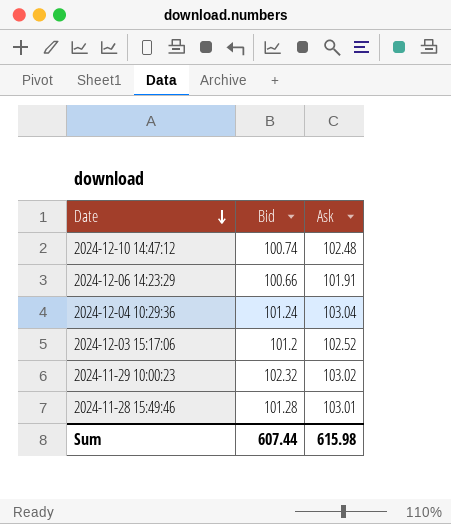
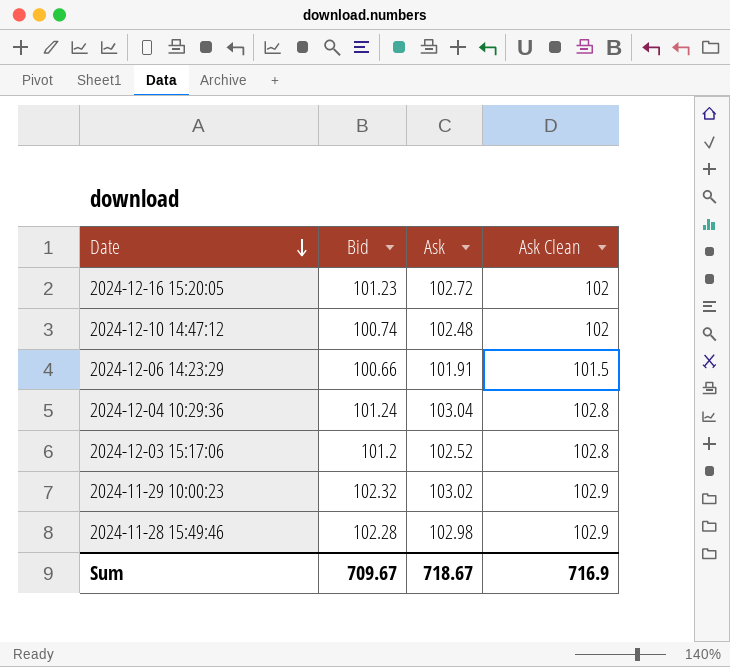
column Ask Clean | position: none -> 4
row 2024-12-16 15:20:05: none -> 101.23 | 102.72 | 102
2024-11-28 15:49:46 | Bid: 101.28 -> 102.28
2024-11-28 15:49:46 | Ask: 103.01 -> 102.98
Sum | Bid: 607.44 -> 709.67
Sum | Ask: 615.98 -> 718.67

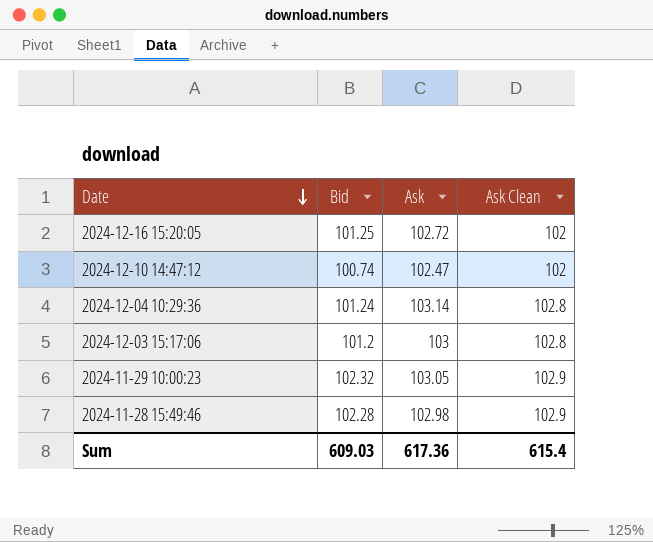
row 2024-12-06 14:23:29: 100.66 | 101.91 | 101.5 -> none
2024-12-16 15:20:05 | Bid: 101.23 -> 101.25
2024-12-10 14:47:12 | Ask: 102.48 -> 102.47
2024-12-04 10:29:36 | Ask: 103.04 -> 103.14
2024-12-03 15:17:06 | Ask: 102.52 -> 103
2024-11-29 10:00:23 | Ask: 103.02 -> 103.05
Sum | Bid: 709.67 -> 609.03
Sum | Ask: 718.67 -> 617.36
Sum | Ask Clean: 716.9 -> 615.4

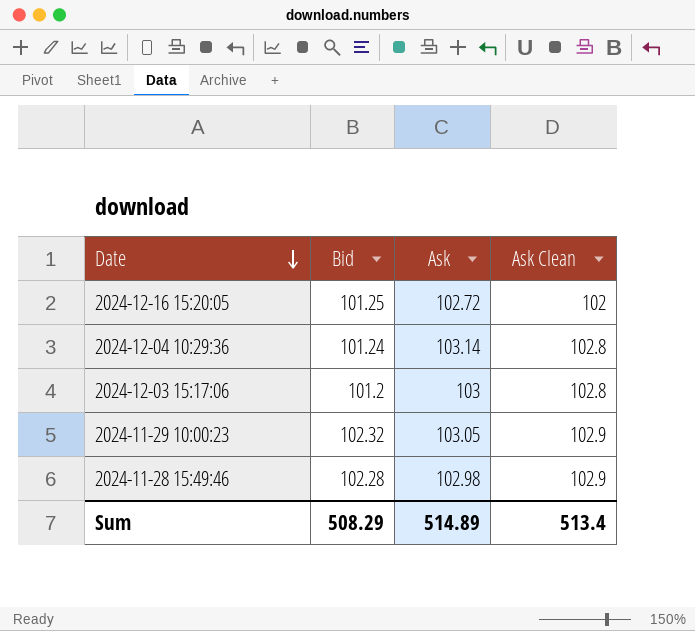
row 2024-12-10 14:47:12: 100.74 | 102.47 | 102 -> none
Sum | Bid: 609.03 -> 508.29
Sum | Ask: 617.36 -> 514.89
Sum | Ask Clean: 615.4 -> 513.4

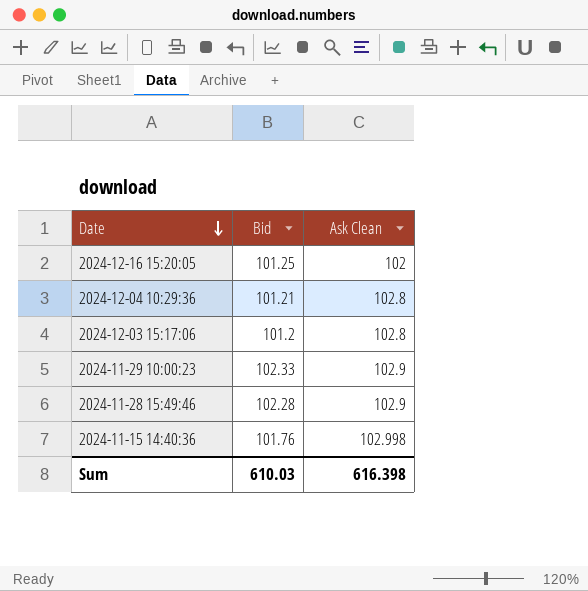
column Ask | position: 3 -> none
2024-12-04 10:29:36 | Bid: 101.24 -> 101.21
2024-11-29 10:00:23 | Bid: 102.32 -> 102.33
row 2024-11-15 14:40:36: none -> 101.76 | 102.998
Sum | Bid: 508.29 -> 610.03
Sum | Ask Clean: 513.4 -> 616.398

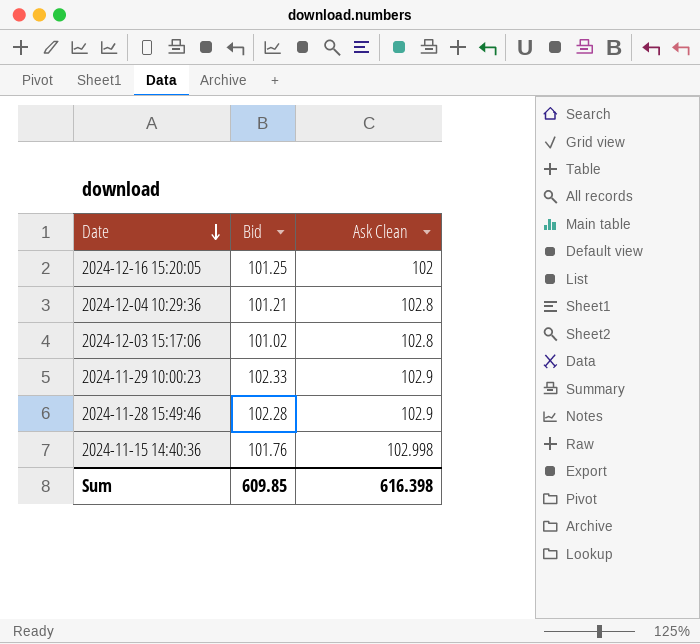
2024-12-03 15:17:06 | Bid: 101.2 -> 101.02
Sum | Bid: 610.03 -> 609.85

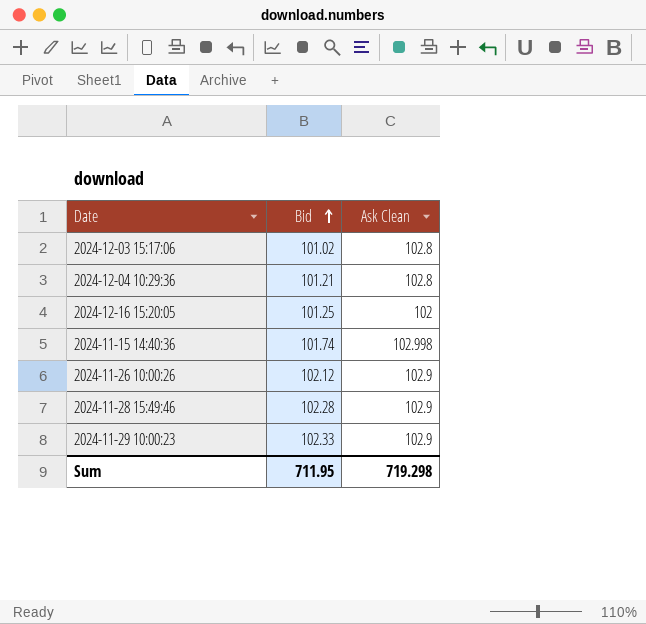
row order: Date descending -> Bid ascending
2024-11-15 14:40:36 | Bid: 101.76 -> 101.74
row 2024-11-26 10:00:26: none -> 102.12 | 102.9
Sum | Bid: 609.85 -> 711.95
Sum | Ask Clean: 616.398 -> 719.298

